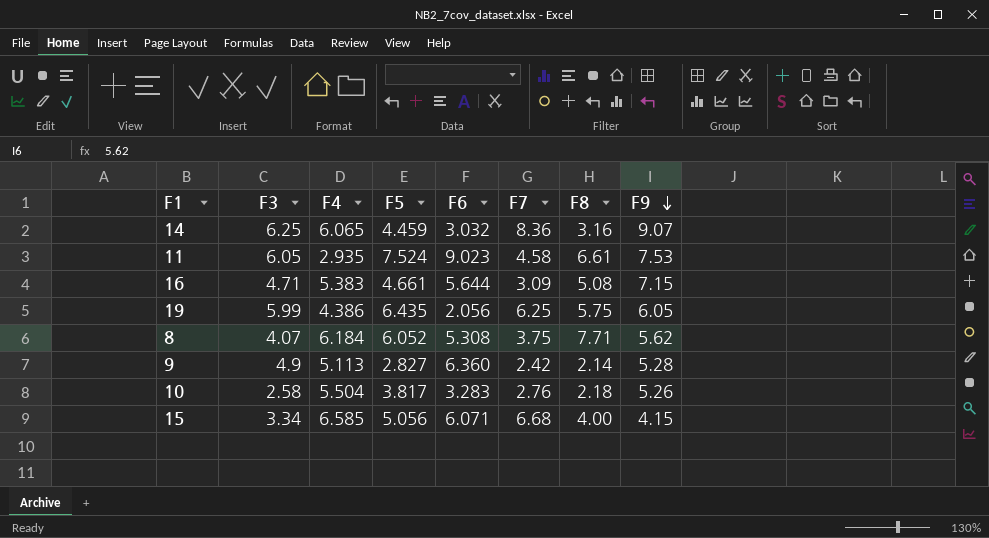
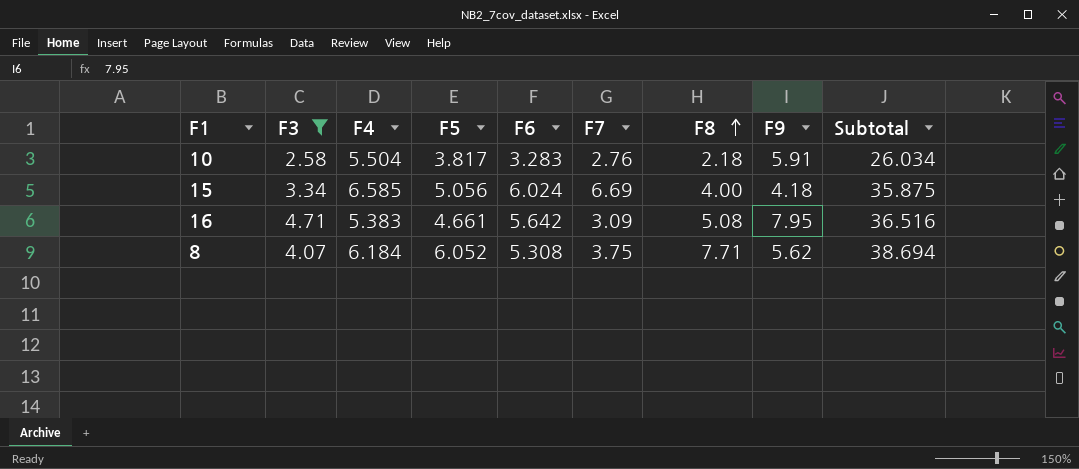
filter: none -> F3 <= 4.71
row order: F9 descending -> F8 ascending
column Subtotal | formula: none -> [F3] + [F4] + [F5] + [F6] + [F7] + [F8] + [F9]
10 | F9: 5.26 -> 5.91
15 | F6: 6.071 -> 6.024
15 | F7: 6.68 -> 6.69
15 | F9: 4.15 -> 4.18
16 | F6: 5.644 -> 5.642
16 | F9: 7.15 -> 7.95

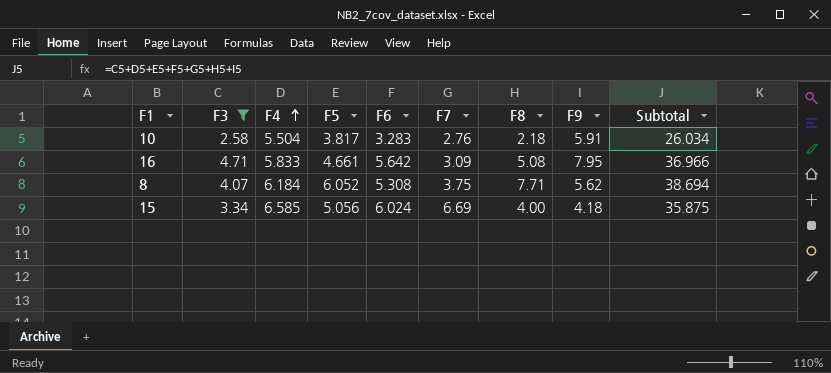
row order: F8 ascending -> F4 ascending
16 | F4: 5.383 -> 5.833
16 | Subtotal: 36.516 -> 36.966

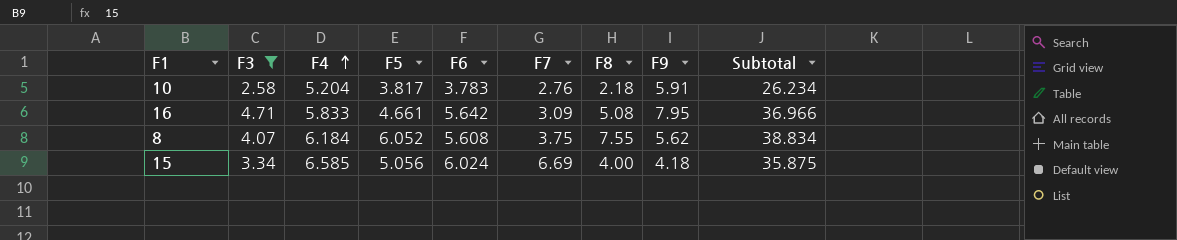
10 | F4: 5.504 -> 5.204
10 | F6: 3.283 -> 3.783
10 | Subtotal: 26.034 -> 26.234
8 | F6: 5.308 -> 5.608
8 | F8: 7.71 -> 7.55
8 | Subtotal: 38.694 -> 38.834

